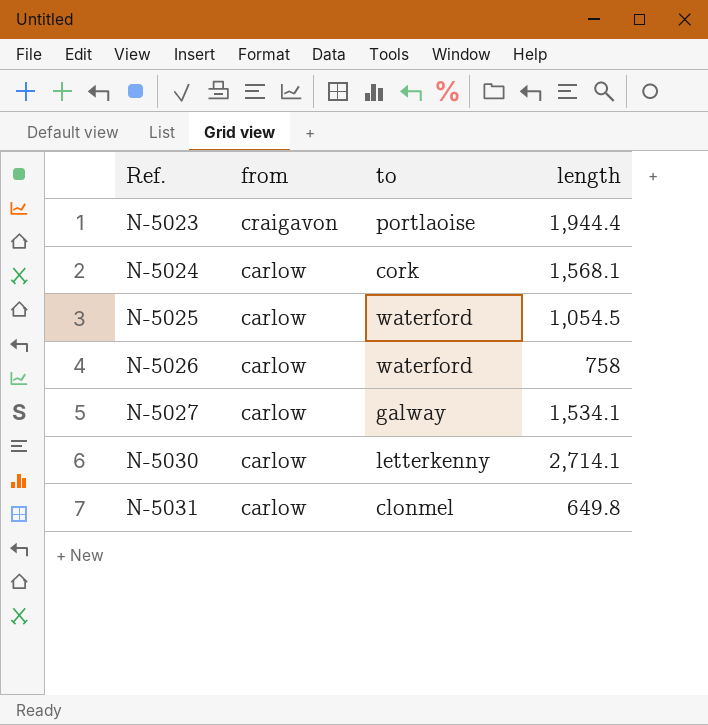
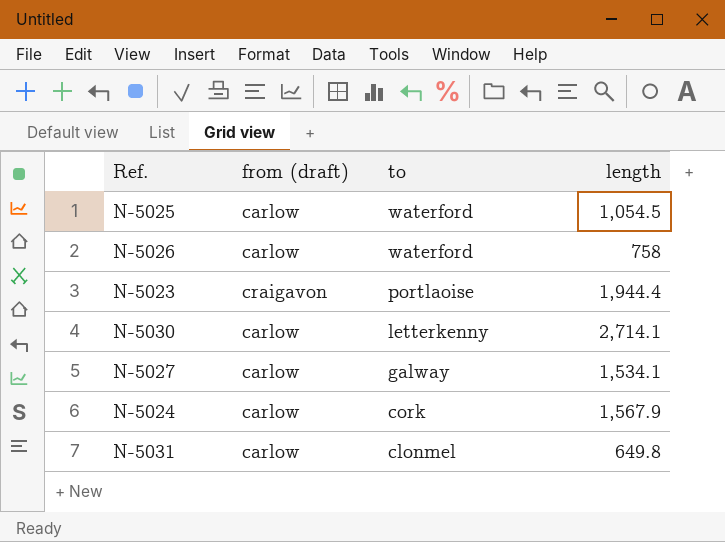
row order: Ref. ascending -> to descending
column name: from -> from (draft)
N-5024 | length: 1,568.1 -> 1,567.9

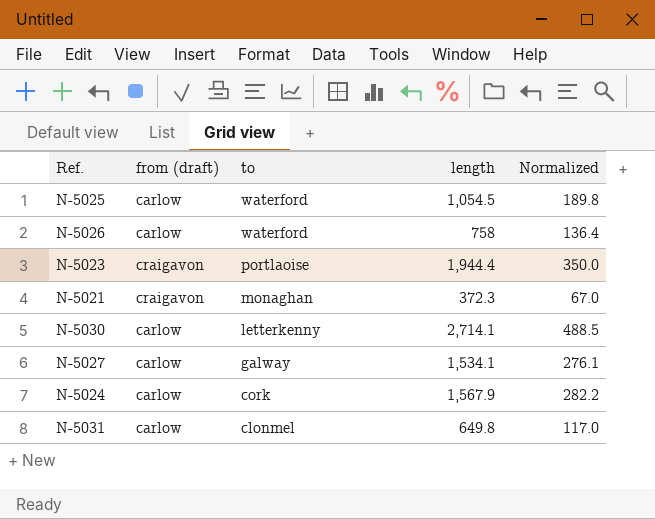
column Normalized | formula: none -> [length] * 0.18
row N-5021: none -> craigavon | monaghan | 372.3 | 67.0

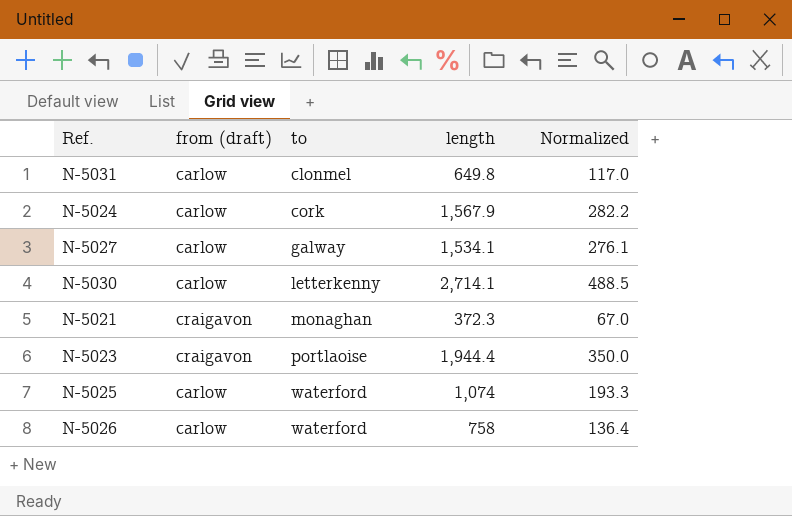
row order: to descending -> to ascending
N-5025 | length: 1,054.5 -> 1,074
N-5025 | Normalized: 189.8 -> 193.3

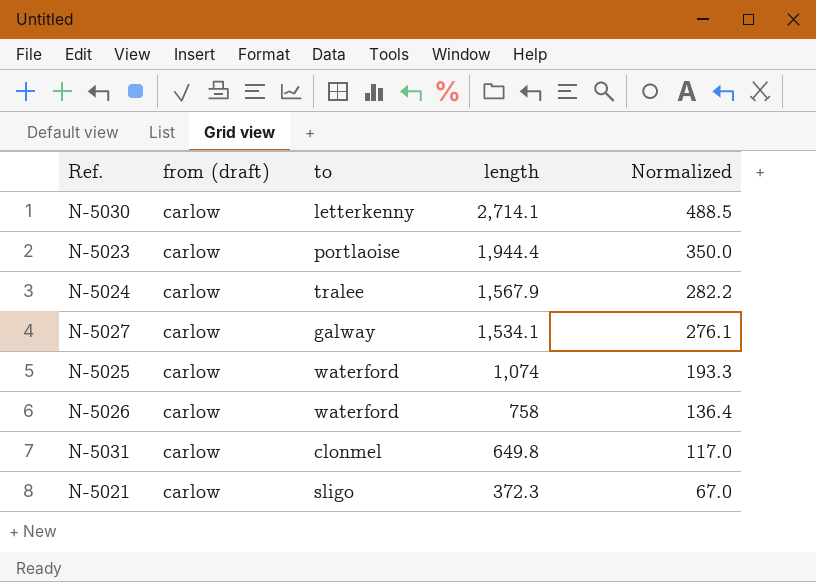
row order: to ascending -> length descending
N-5023 | from (draft): craigavon -> carlow
N-5024 | to: cork -> tralee
N-5021 | from (draft): craigavon -> carlow
N-5021 | to: monaghan -> sligo

